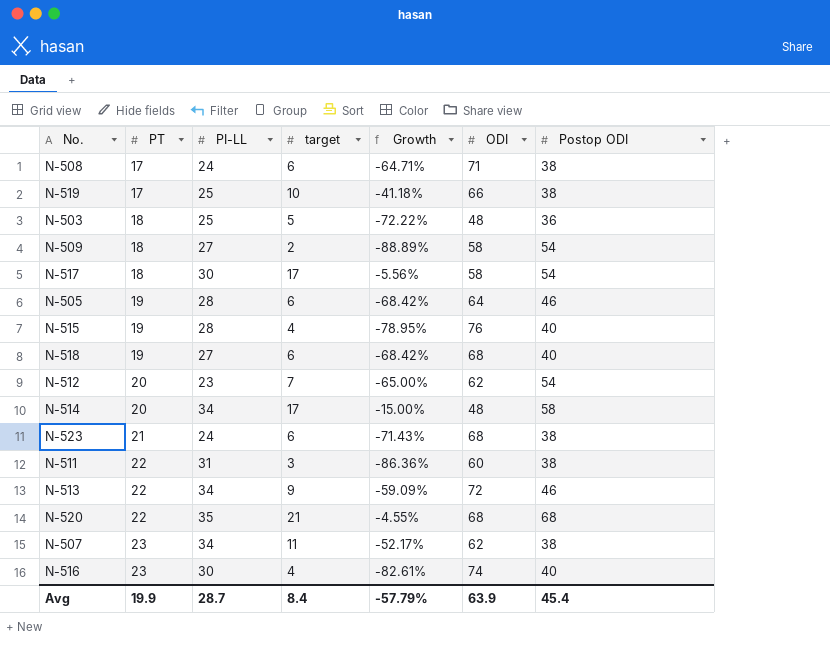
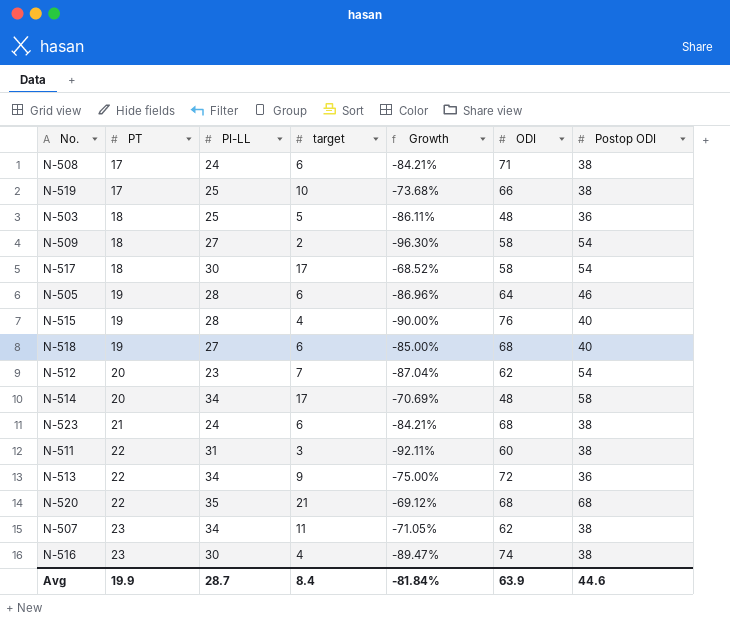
column Growth | formula: ([target] - [PT]) / [PT] -> ([target] - [Postop ODI]) / [Postop ODI]
N-513 | Postop ODI: 46 -> 36
N-516 | Postop ODI: 40 -> 38
Avg | Growth: -57.79% -> -81.84%
Avg | Postop ODI: 45.4 -> 44.6

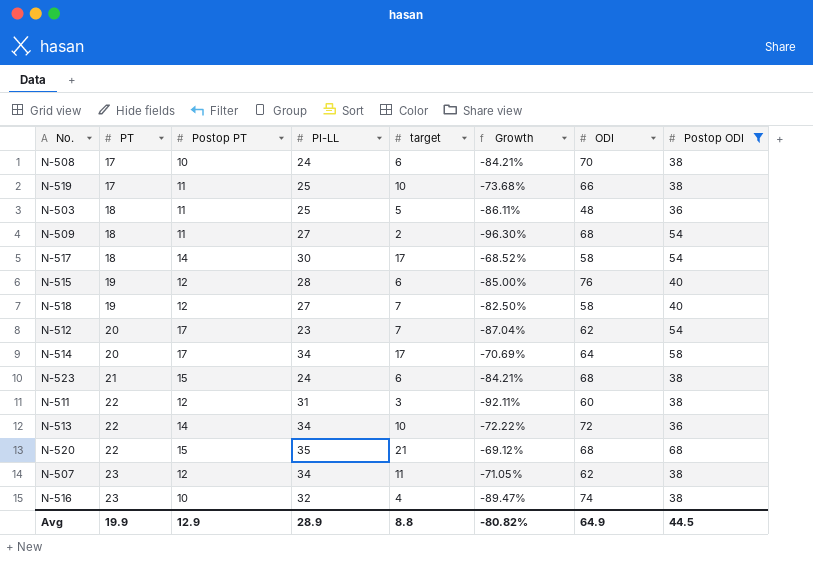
filter: none -> Postop ODI != 46
column Postop PT | position: none -> 3
N-508 | ODI: 71 -> 70
N-509 | ODI: 58 -> 68
N-515 | target: 4 -> 6
N-515 | Growth: -90.00% -> -85.00%
N-518 | target: 6 -> 7
N-518 | Growth: -85.00% -> -82.50%
N-518 | ODI: 68 -> 58
N-514 | ODI: 48 -> 64
N-513 | target: 9 -> 10
N-513 | Growth: -75.00% -> -72.22%
N-516 | PI-LL: 30 -> 32
Avg | PI-LL: 28.7 -> 28.9
Avg | target: 8.4 -> 8.8
Avg | Growth: -81.84% -> -80.82%
Avg | ODI: 63.9 -> 64.9
Avg | Postop ODI: 44.6 -> 44.5

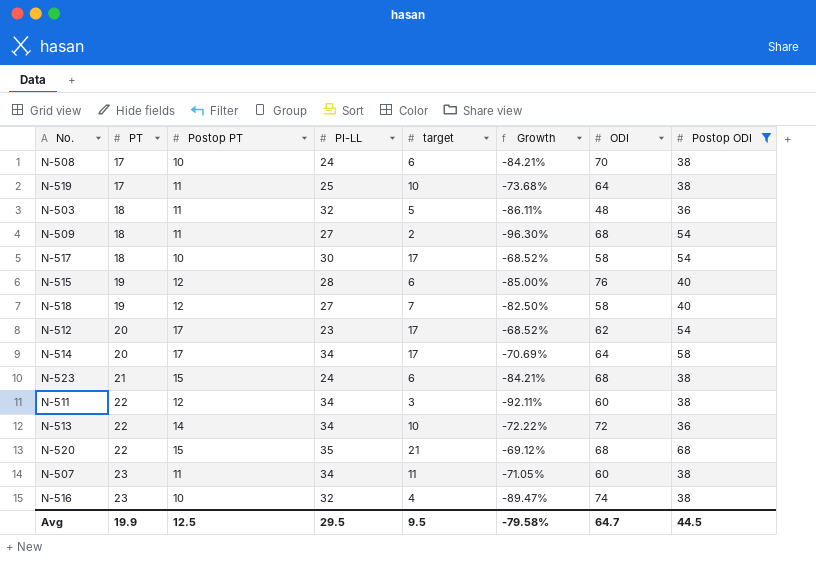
N-519 | ODI: 66 -> 64
N-503 | PI-LL: 25 -> 32
N-517 | Postop PT: 14 -> 10
N-512 | target: 7 -> 17
N-512 | Growth: -87.04% -> -68.52%
N-511 | PI-LL: 31 -> 34
N-507 | Postop PT: 12 -> 11
N-507 | ODI: 62 -> 60
Avg | Postop PT: 12.9 -> 12.5
Avg | PI-LL: 28.9 -> 29.5
Avg | target: 8.8 -> 9.5
Avg | Growth: -80.82% -> -79.58%
Avg | ODI: 64.9 -> 64.7

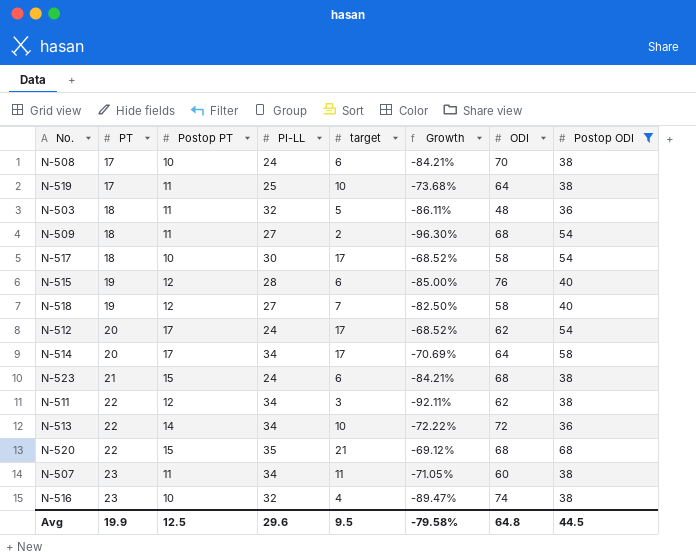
N-512 | PI-LL: 23 -> 24
N-511 | ODI: 60 -> 62
Avg | PI-LL: 29.5 -> 29.6
Avg | ODI: 64.7 -> 64.8

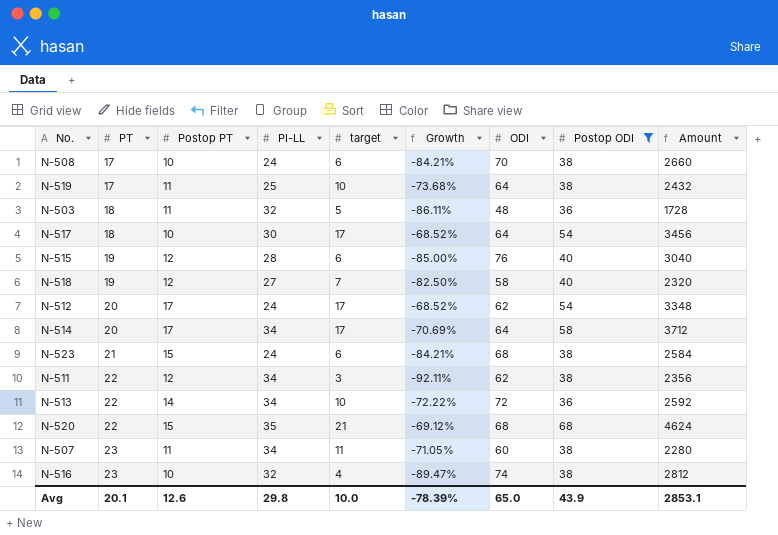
column Amount | formula: none -> [ODI] * [Postop ODI]
row N-509: 18 | 11 | 27 | 2 | -96.30% | 68 | 54 -> none
N-517 | ODI: 58 -> 64
Avg | PT: 19.9 -> 20.1
Avg | Postop PT: 12.5 -> 12.6
Avg | PI-LL: 29.6 -> 29.8
Avg | target: 9.5 -> 10.0
Avg | Growth: -79.58% -> -78.39%
Avg | ODI: 64.8 -> 65.0
Avg | Postop ODI: 44.5 -> 43.9

